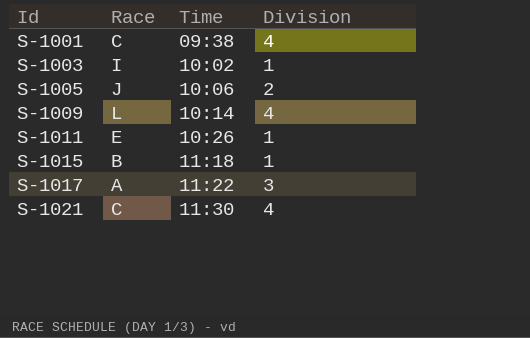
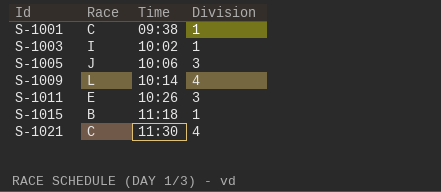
row S-1017: A | 11:22 | 3 -> none
S-1001 | Division: 4 -> 1
S-1005 | Division: 2 -> 3
S-1011 | Division: 1 -> 3

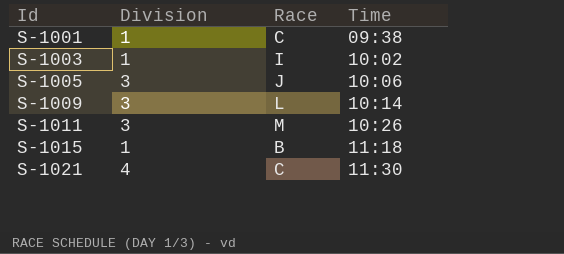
column Division | position: 4 -> 2
S-1009 | Division: 4 -> 3
S-1011 | Race: E -> M

